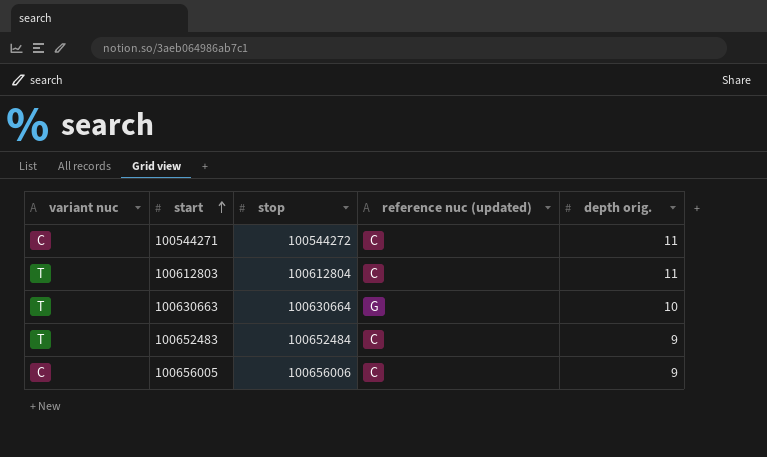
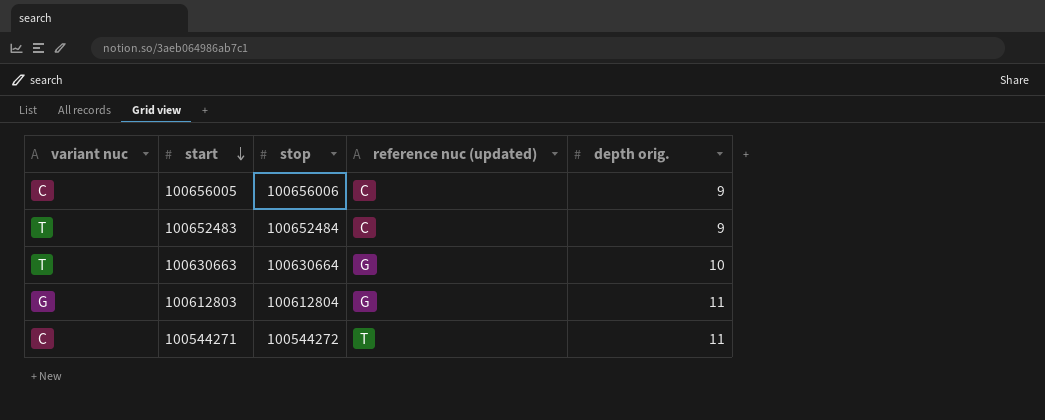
row order: start ascending -> start descending
100612803 | variant nuc: T -> G
100612803 | reference nuc (updated): C -> G
100544271 | reference nuc (updated): C -> T

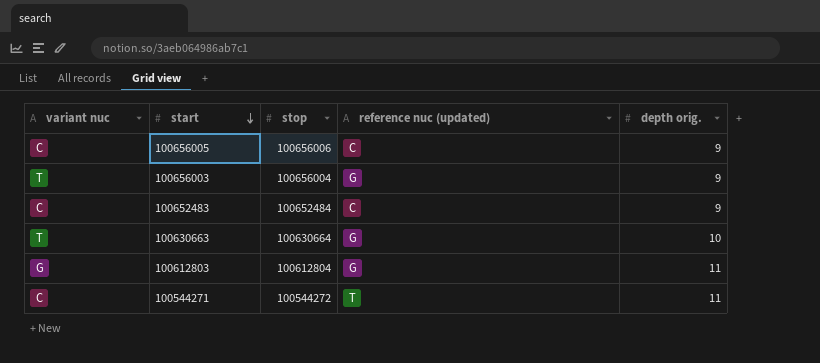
row 100656003: none -> T | 100656004 | G | 9
100652483 | variant nuc: T -> C

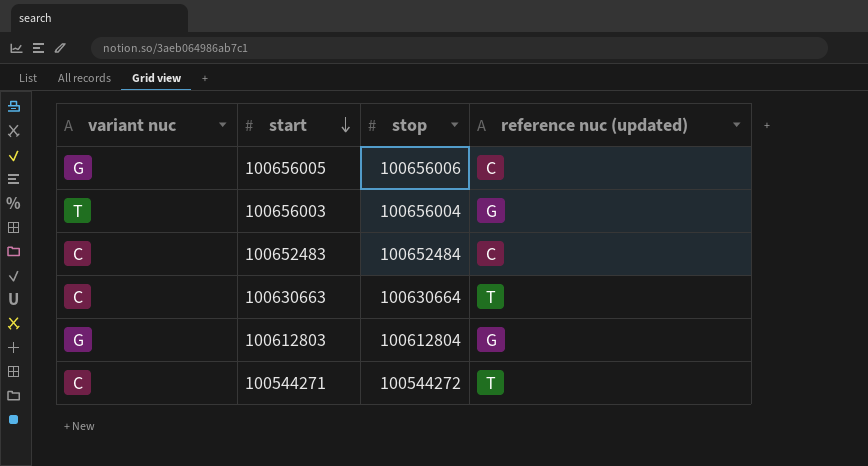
column depth orig. | position: 5 -> none
100656005 | variant nuc: C -> G
100630663 | variant nuc: T -> C
100630663 | reference nuc (updated): G -> T

